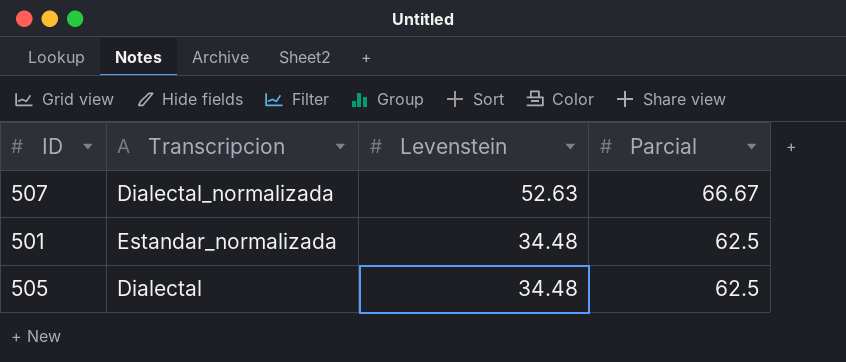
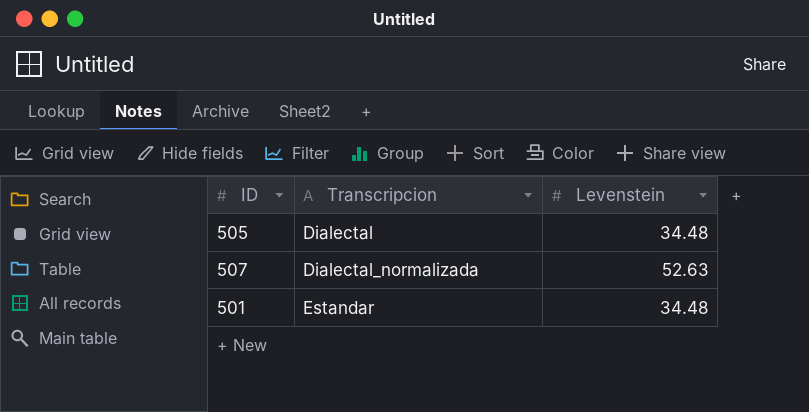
row order: Levenstein descending -> Transcripcion ascending
column Parcial | position: 4 -> none
501 | Transcripcion: Estandar_normalizada -> Estandar

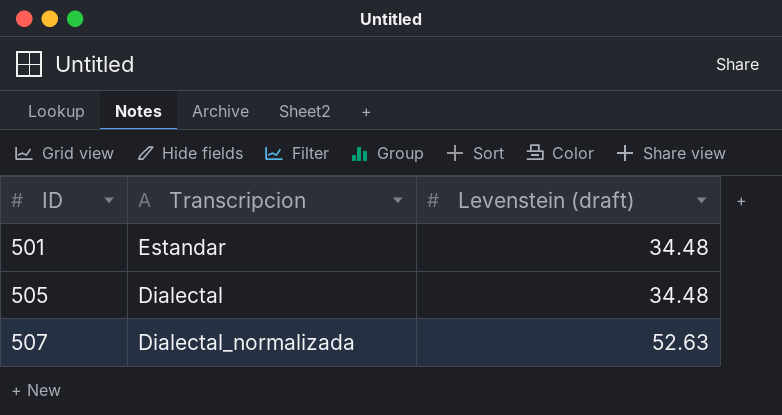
row order: Transcripcion ascending -> ID ascending
column name: Levenstein -> Levenstein (draft)

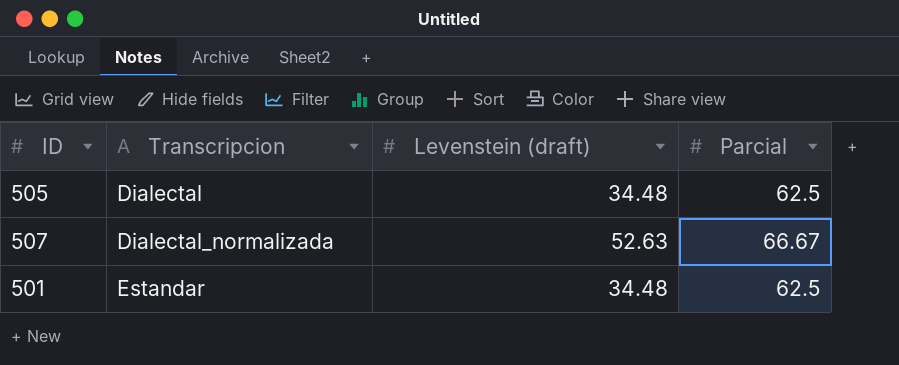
row order: ID ascending -> Transcripcion ascending
column Parcial | position: none -> 4

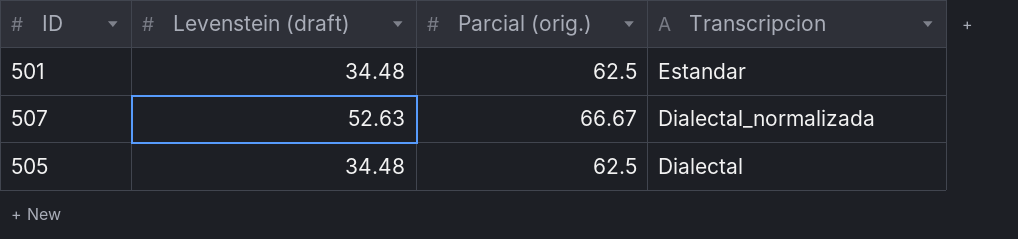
row order: Transcripcion ascending -> Transcripcion descending
column name: Parcial -> Parcial (orig.)
column Transcripcion | position: 2 -> 4

